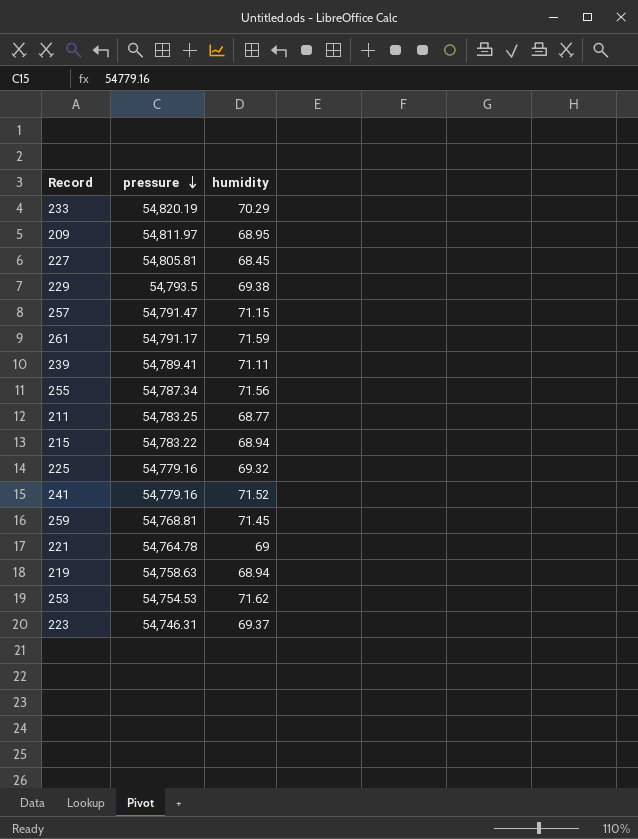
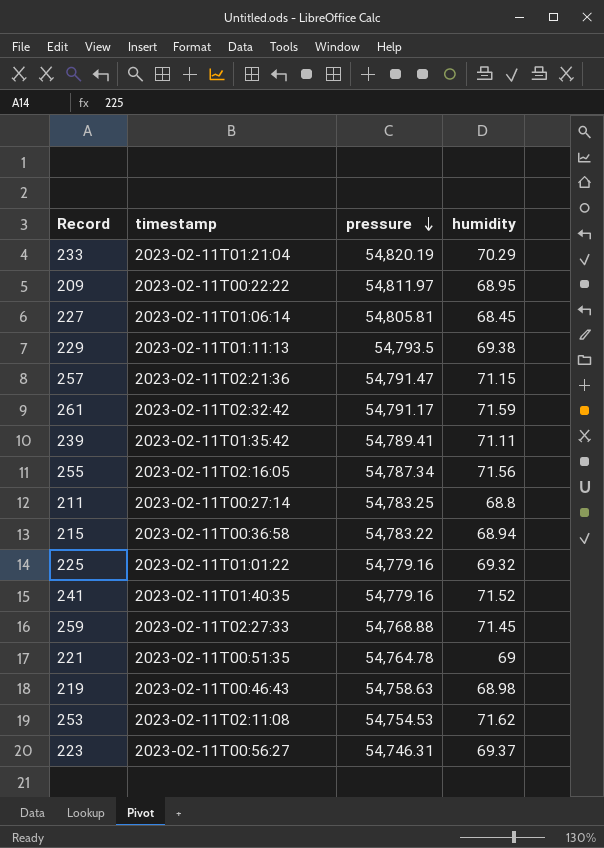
column timestamp | position: none -> 2
211 | humidity: 68.77 -> 68.8
259 | pressure: 54,768.81 -> 54,768.88
219 | humidity: 68.94 -> 68.98

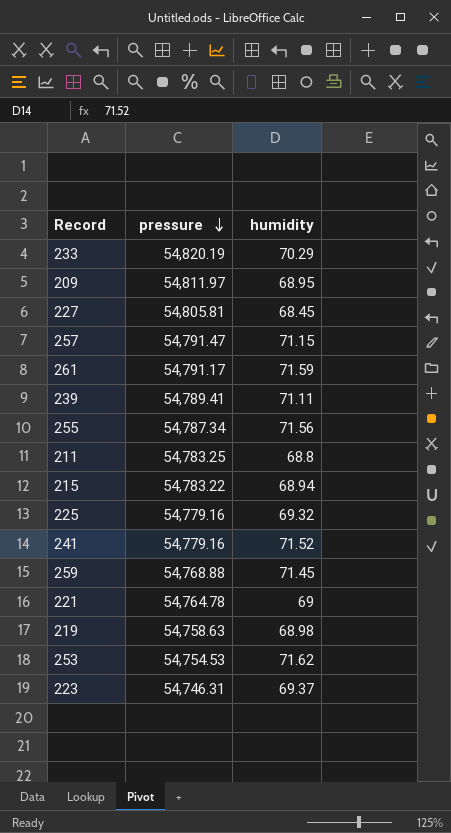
column timestamp | position: 2 -> none
row 229: 2023-02-11T01:11:13 | 54,793.5 | 69.38 -> none

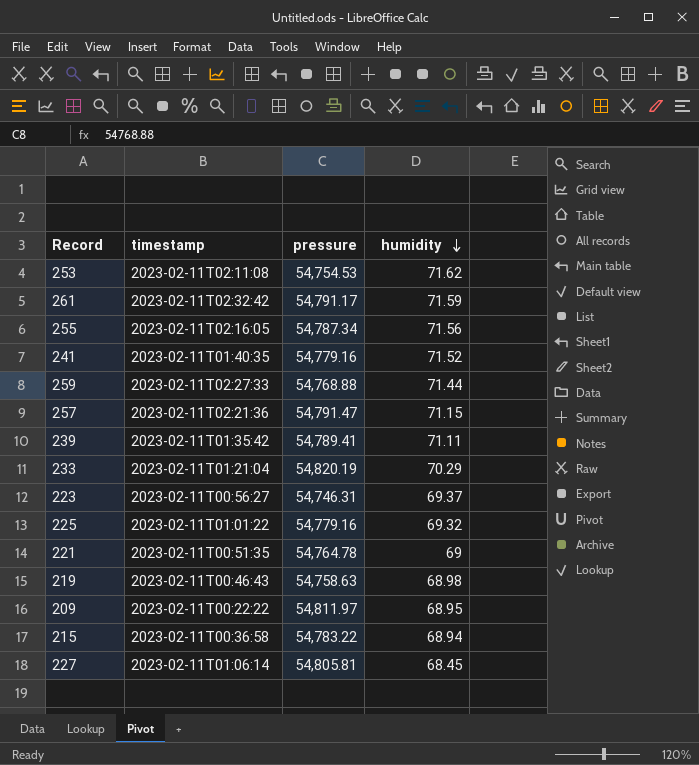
row order: pressure descending -> humidity descending
column timestamp | position: none -> 2
row 211: 54,783.25 | 68.8 -> none
259 | humidity: 71.45 -> 71.44

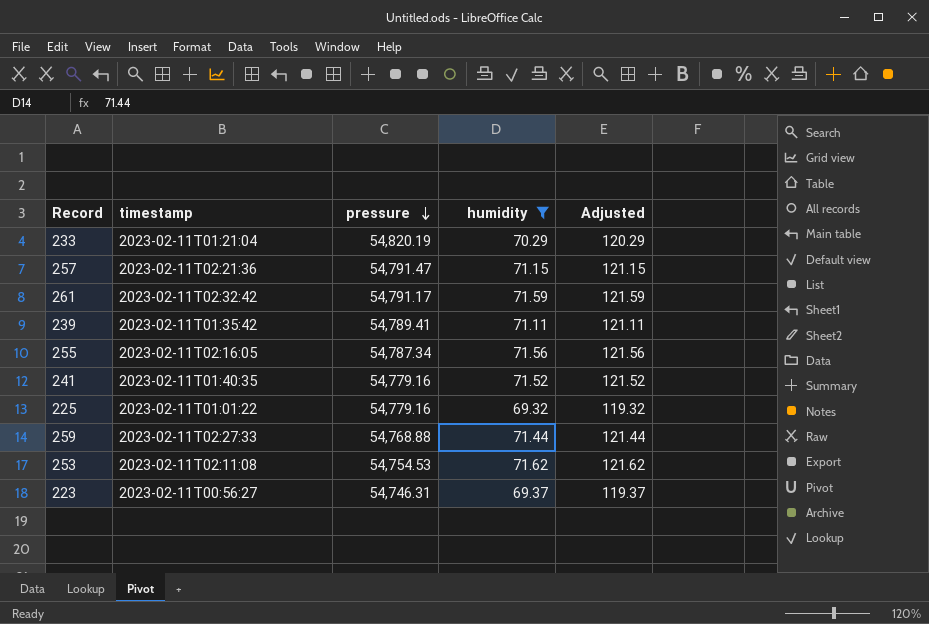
filter: none -> humidity >= 69.32
row order: humidity descending -> pressure descending
column Adjusted | formula: none -> [humidity] + 50

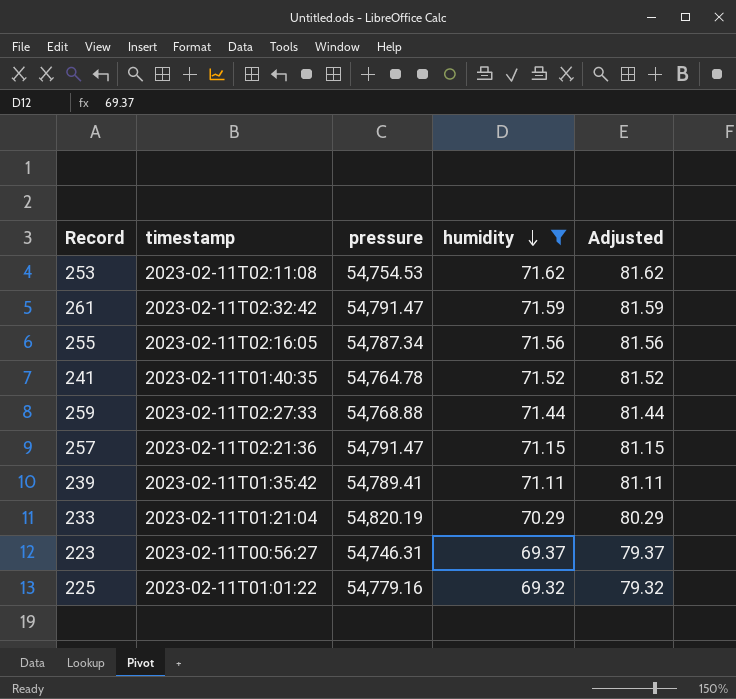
row order: pressure descending -> humidity descending
column Adjusted | formula: [humidity] + 50 -> [humidity] + 10
261 | pressure: 54,791.17 -> 54,791.47
241 | pressure: 54,779.16 -> 54,764.78

